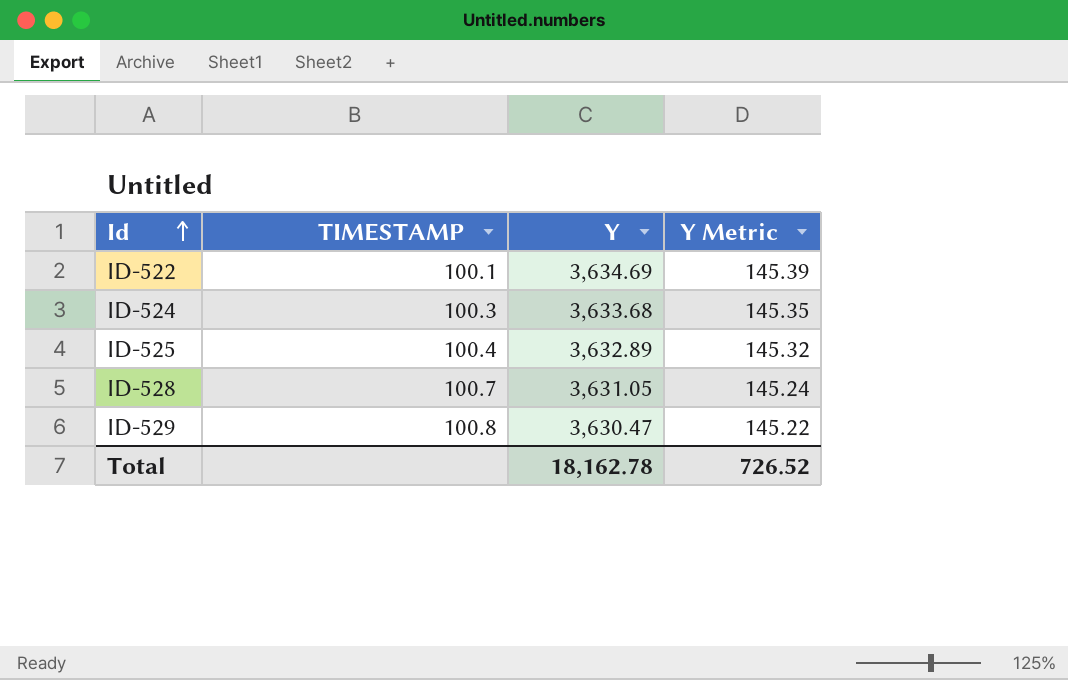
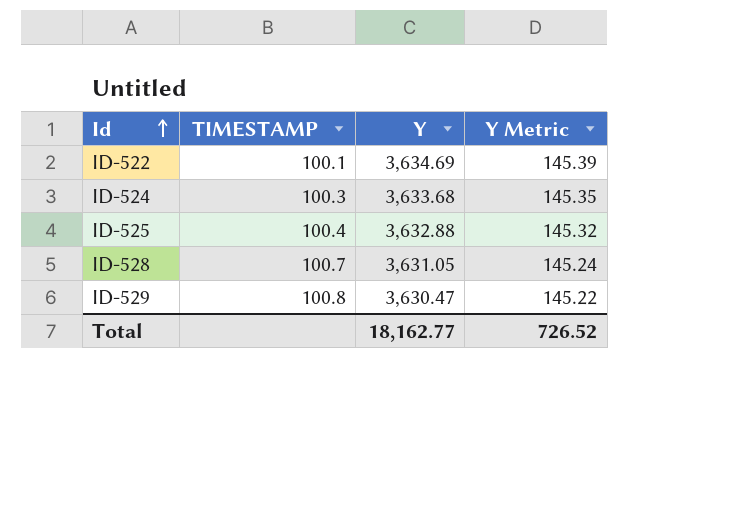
ID-525 | Y: 3,632.89 -> 3,632.88
Total | Y: 18,162.78 -> 18,162.77

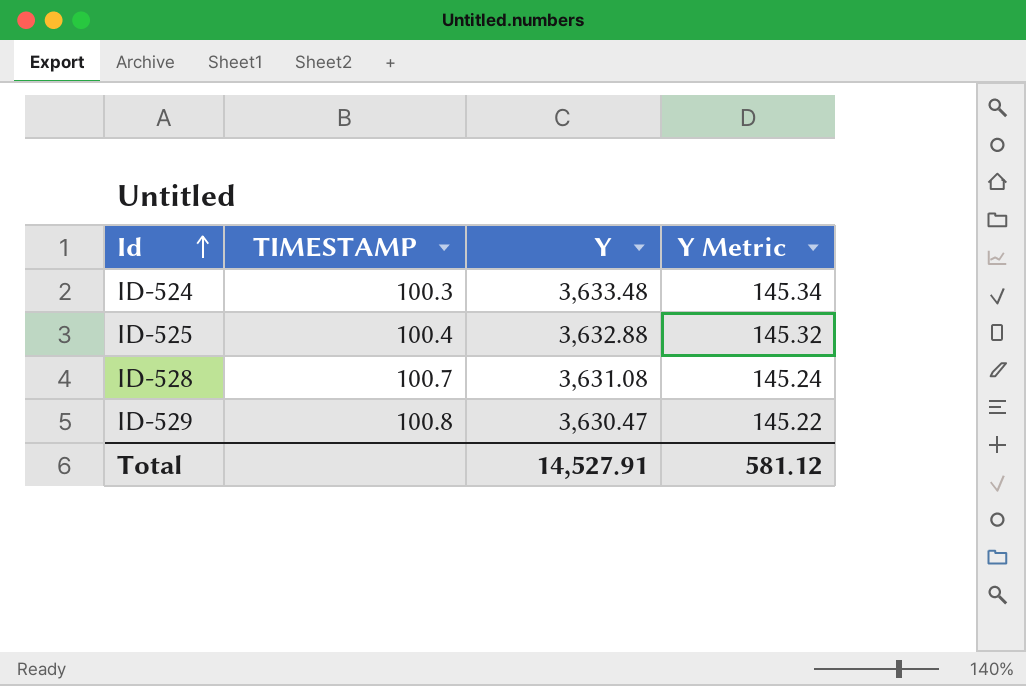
row ID-522: 100.1 | 3,634.69 | 145.39 -> none
ID-524 | Y: 3,633.68 -> 3,633.48
ID-524 | Y Metric: 145.35 -> 145.34
ID-528 | Y: 3,631.05 -> 3,631.08
Total | Y: 18,162.77 -> 14,527.91
Total | Y Metric: 726.52 -> 581.12

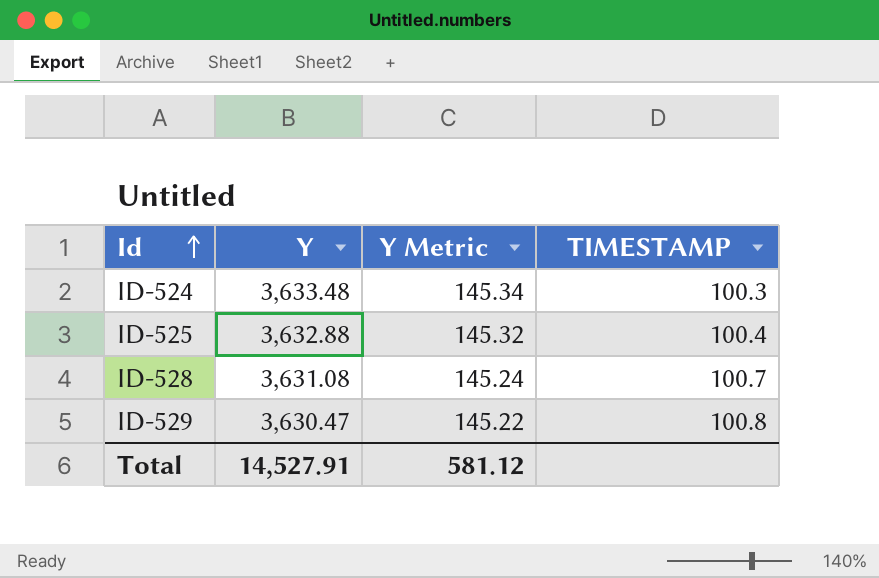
column TIMESTAMP | position: 2 -> 4

